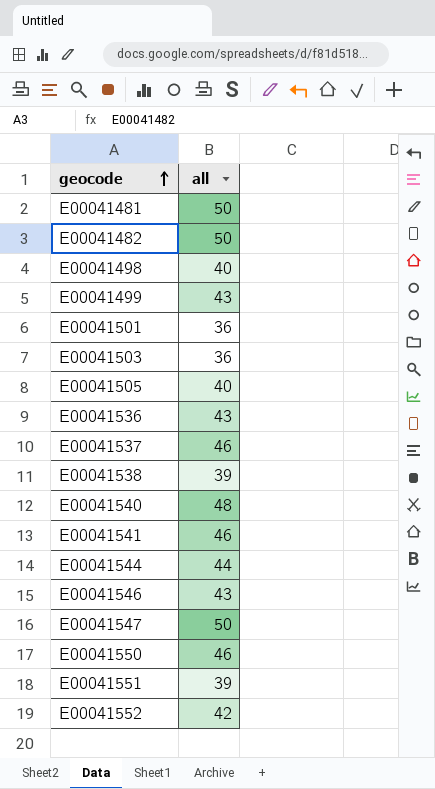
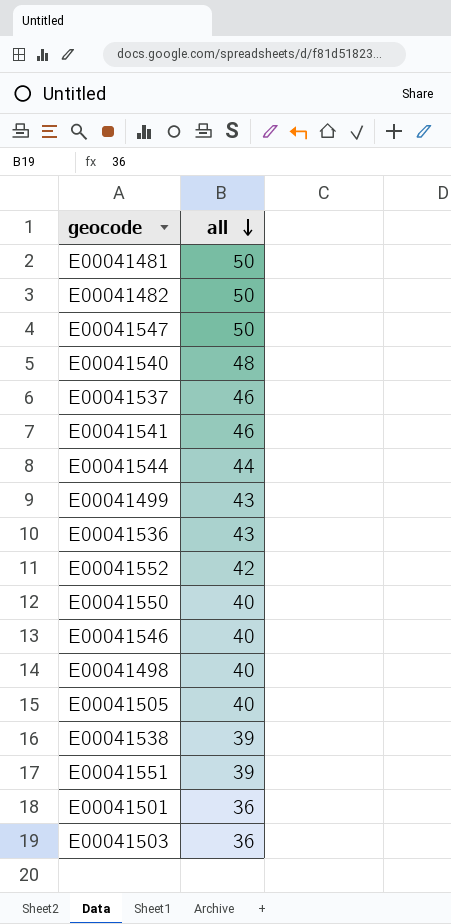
row order: geocode ascending -> all descending
E00041550 | all: 46 -> 40
E00041546 | all: 43 -> 40

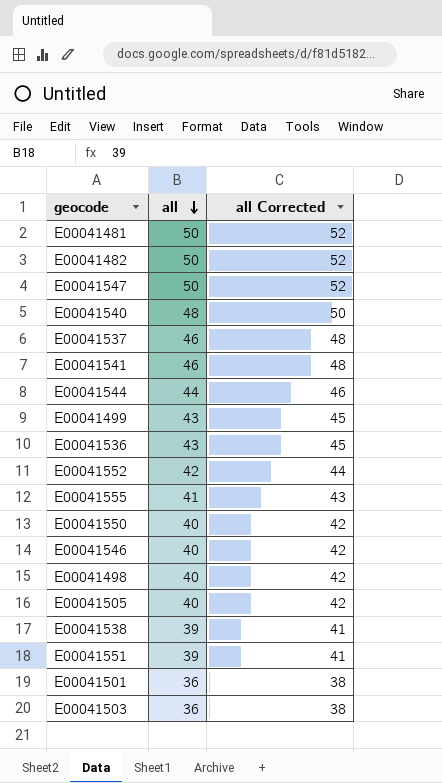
column all Corrected | formula: none -> [all] + 2
row E00041555: none -> 41 | 43

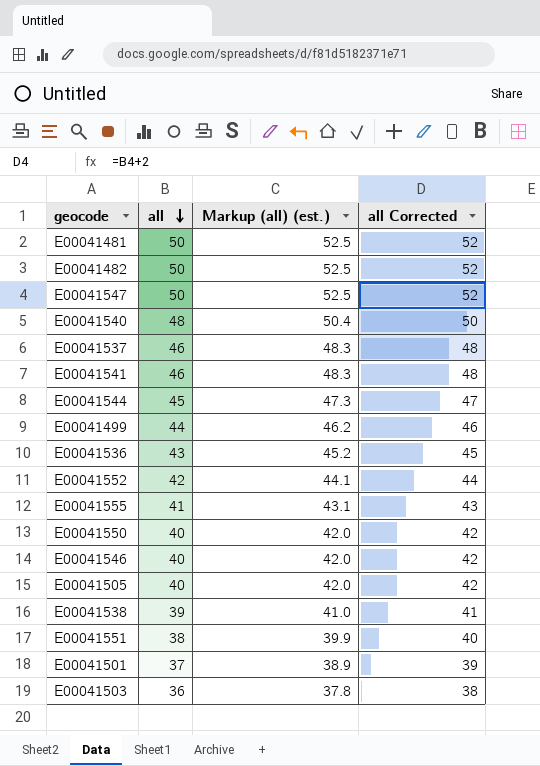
column Markup (all) (est.) | formula: none -> [all] * 1.05
row E00041498: 40 | 42 -> none
E00041544 | all: 44 -> 45
E00041544 | all Corrected: 46 -> 47
E00041499 | all: 43 -> 44
E00041499 | all Corrected: 45 -> 46
E00041551 | all: 39 -> 38
E00041551 | all Corrected: 41 -> 40
E00041501 | all: 36 -> 37
E00041501 | all Corrected: 38 -> 39

